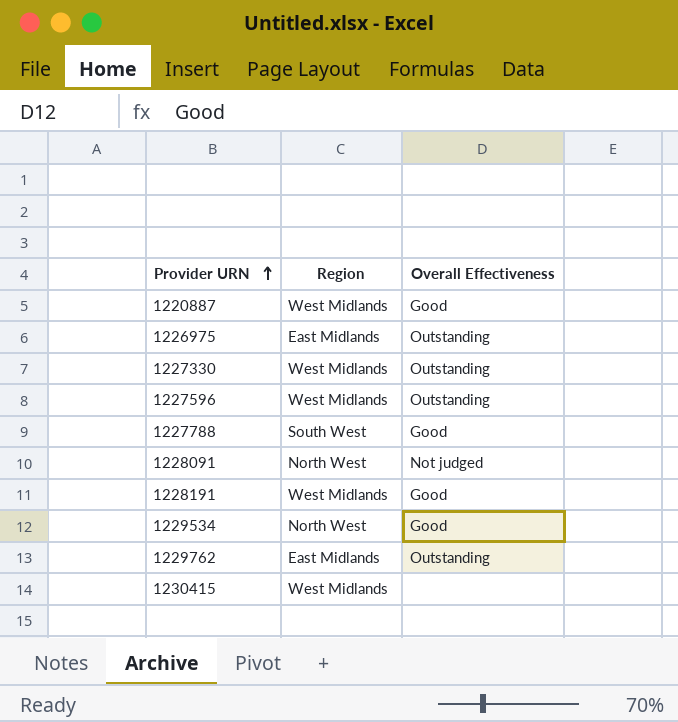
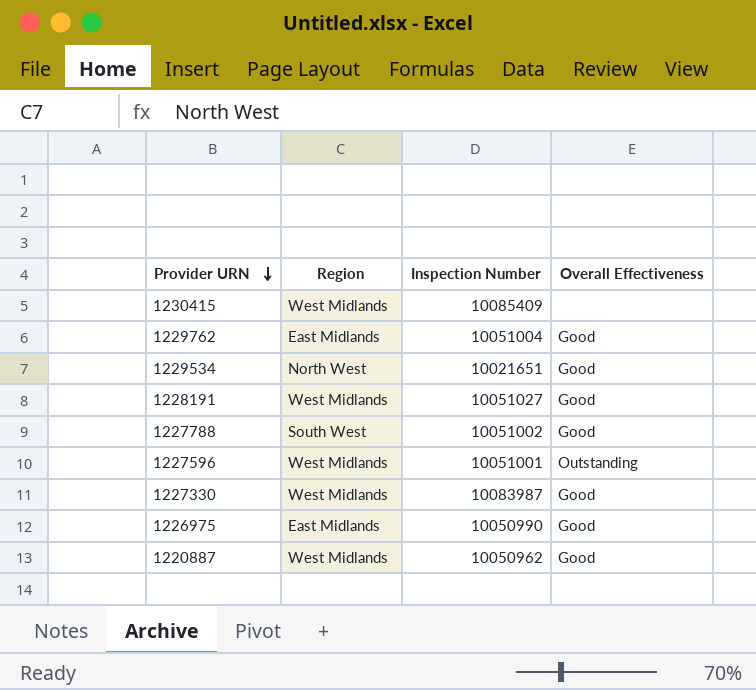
row order: Provider URN ascending -> Provider URN descending
column Inspection Number | position: none -> 3
row 1228091: North West | Not judged -> none
1229762 | Overall Effectiveness: Outstanding -> Good
1227330 | Overall Effectiveness: Outstanding -> Good
1226975 | Overall Effectiveness: Outstanding -> Good

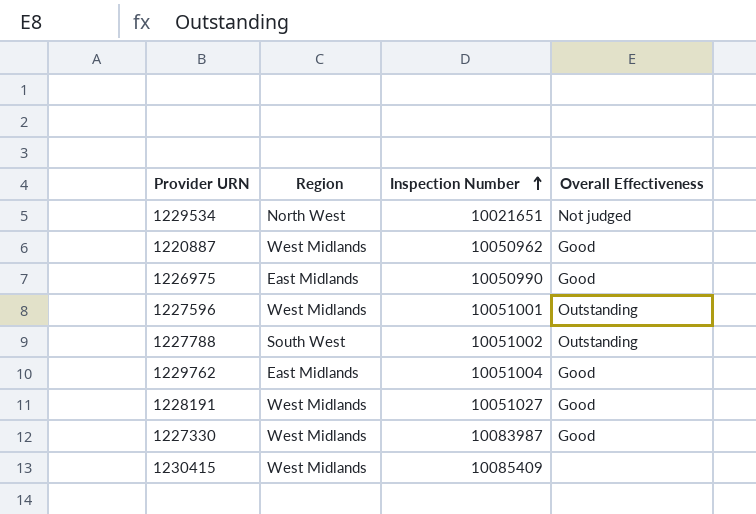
row order: Provider URN descending -> Inspection Number ascending
1229534 | Overall Effectiveness: Good -> Not judged
1227788 | Overall Effectiveness: Good -> Outstanding

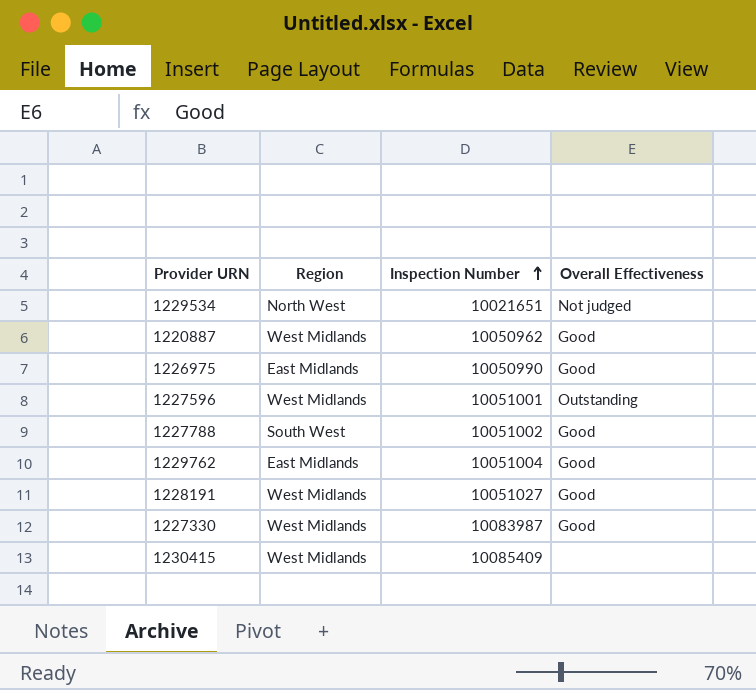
1227788 | Overall Effectiveness: Outstanding -> Good

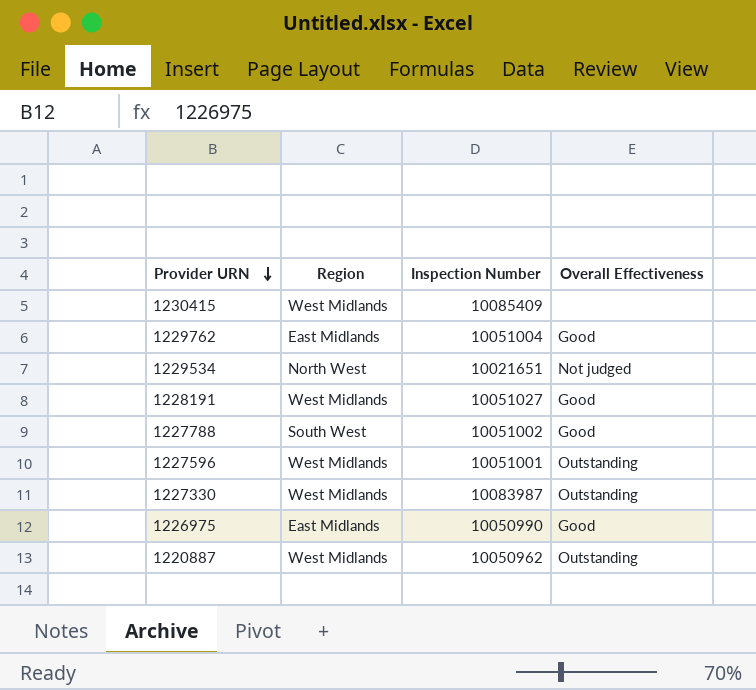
row order: Inspection Number ascending -> Provider URN descending
1227330 | Overall Effectiveness: Good -> Outstanding
1220887 | Overall Effectiveness: Good -> Outstanding

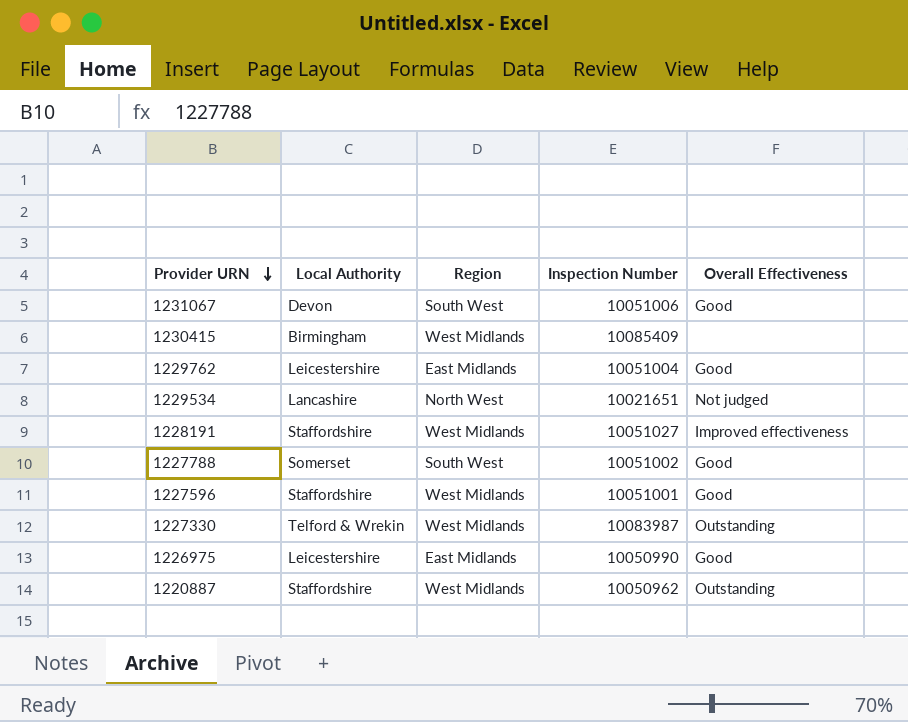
column Local Authority | position: none -> 2
row 1231067: none -> Devon | South West | 10051006 | Good
1228191 | Overall Effectiveness: Good -> Improved effectiveness
1227596 | Overall Effectiveness: Outstanding -> Good

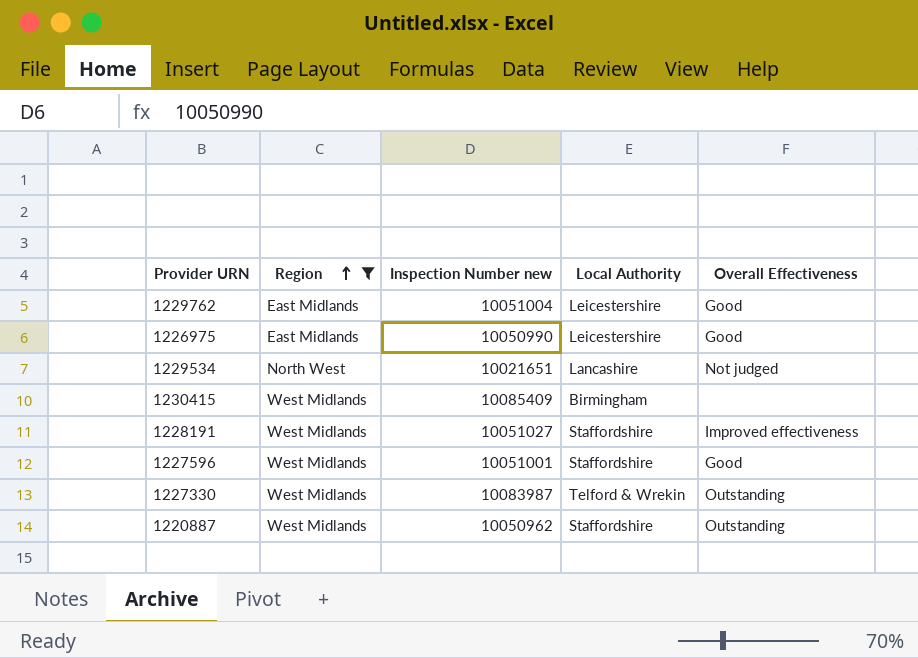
filter: none -> Region != South West
row order: Provider URN descending -> Region ascending
column name: Inspection Number -> Inspection Number new
column Local Authority | position: 2 -> 4

